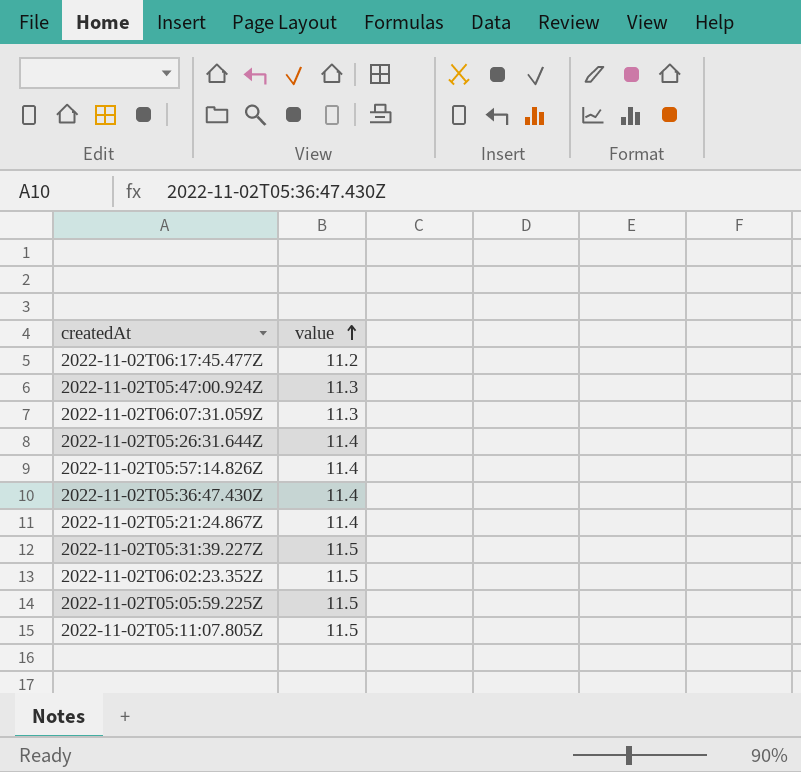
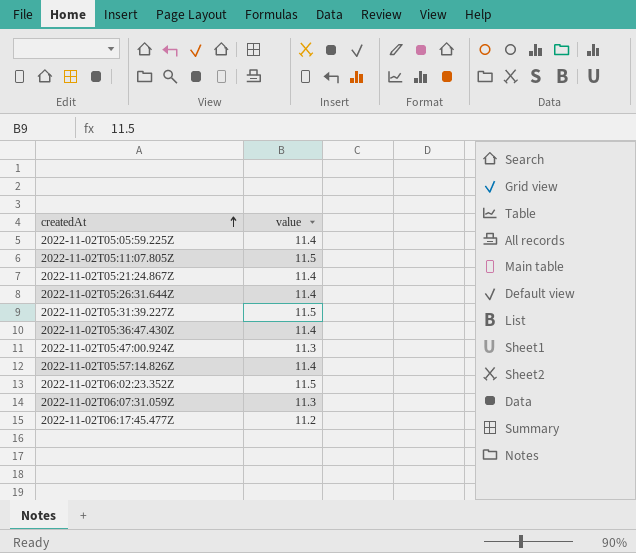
row order: value ascending -> createdAt ascending
2022-11-02T05:05:59.225Z | value: 11.5 -> 11.4

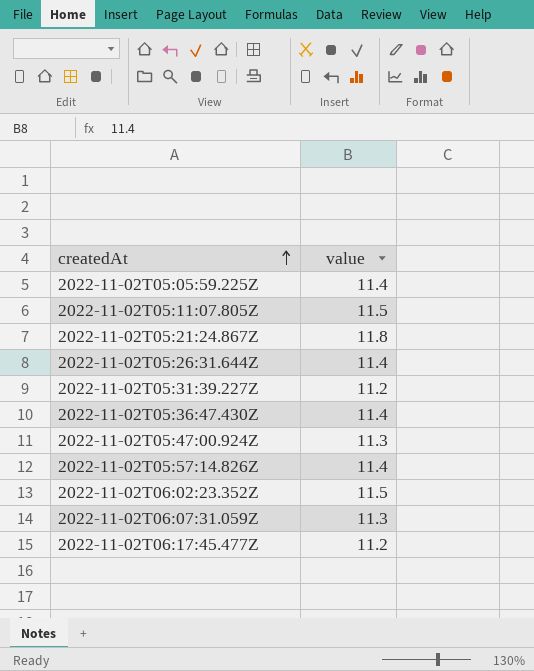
2022-11-02T05:21:24.867Z | value: 11.4 -> 11.8
2022-11-02T05:31:39.227Z | value: 11.5 -> 11.2

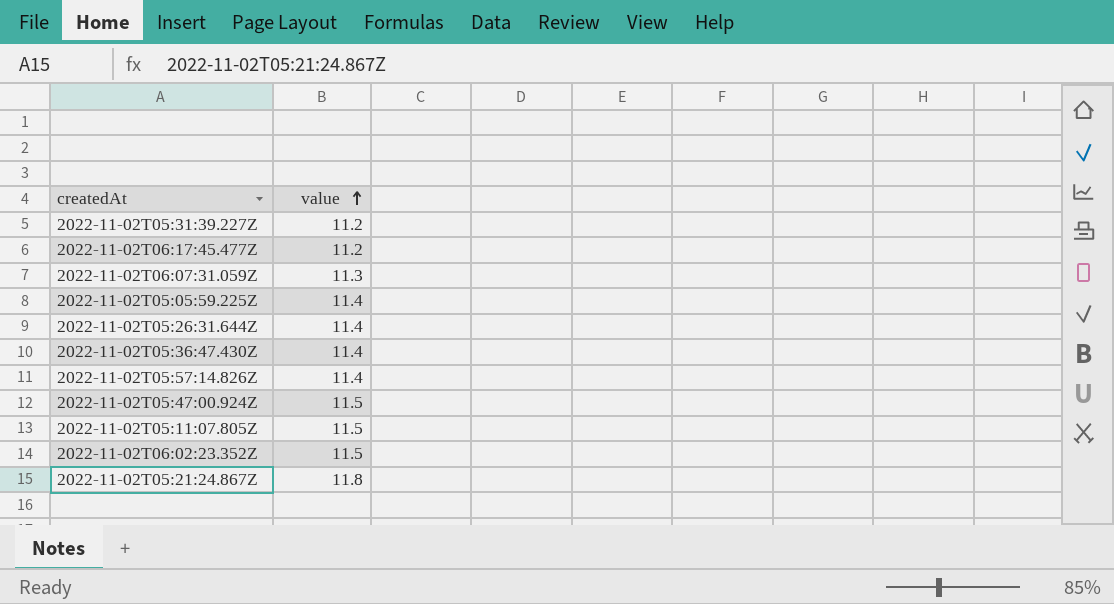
row order: createdAt ascending -> value ascending
2022-11-02T05:47:00.924Z | value: 11.3 -> 11.5

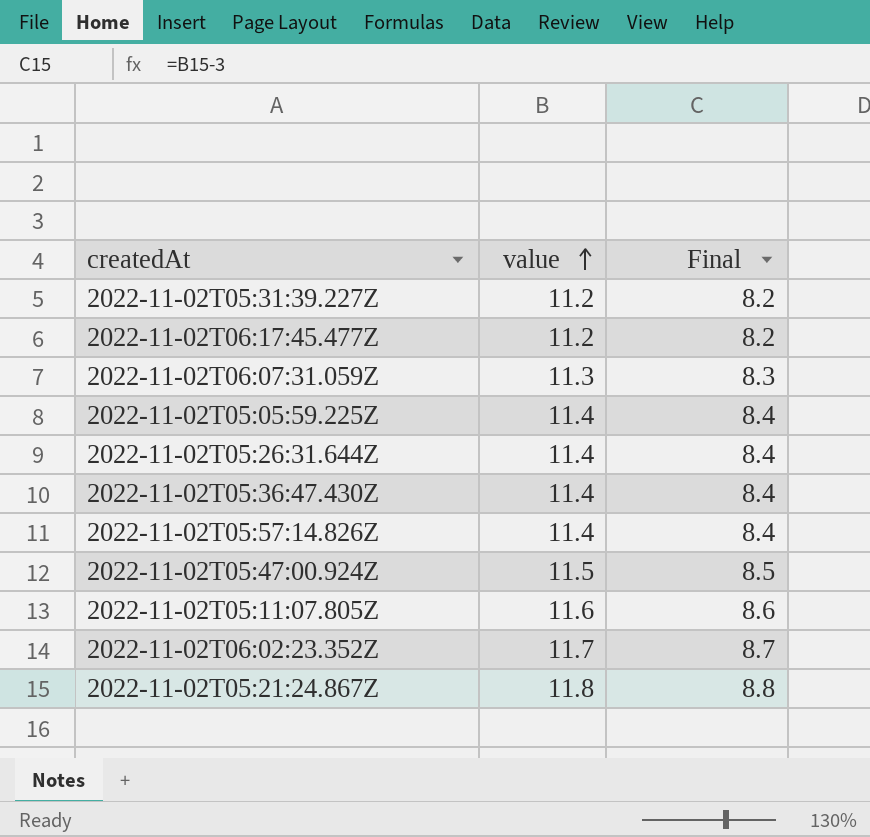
column Final | formula: none -> [value] - 3
2022-11-02T05:11:07.805Z | value: 11.5 -> 11.6
2022-11-02T06:02:23.352Z | value: 11.5 -> 11.7

